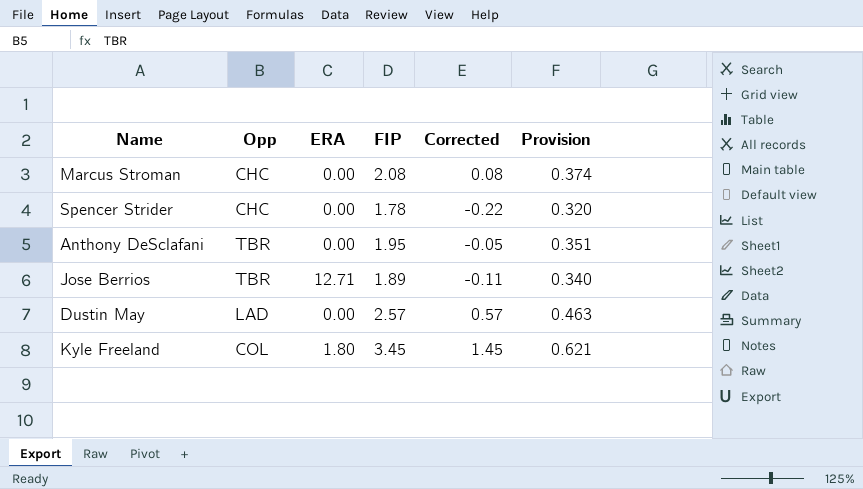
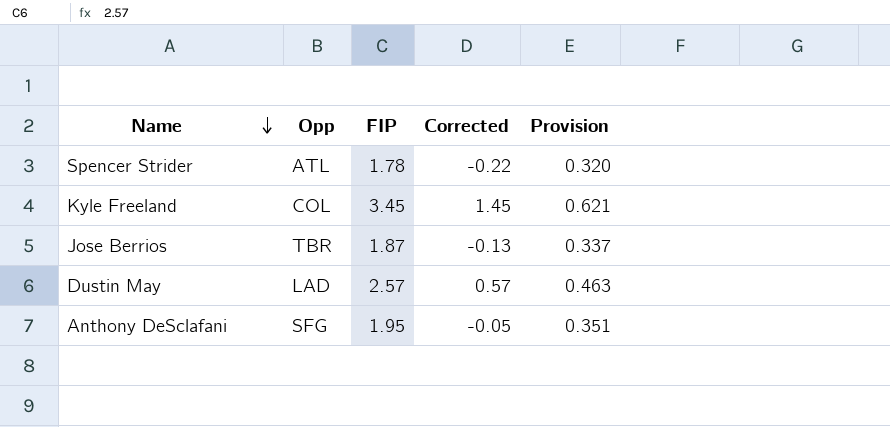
row order: none -> Name descending
column ERA | position: 3 -> none
row Marcus Stroman: CHC | 0.00 | 2.08 | 0.08 | 0.374 -> none
Spencer Strider | Opp: CHC -> ATL
Jose Berrios | FIP: 1.89 -> 1.87
Jose Berrios | Corrected: -0.11 -> -0.13
Jose Berrios | Provision: 0.340 -> 0.337
Anthony DeSclafani | Opp: TBR -> SFG

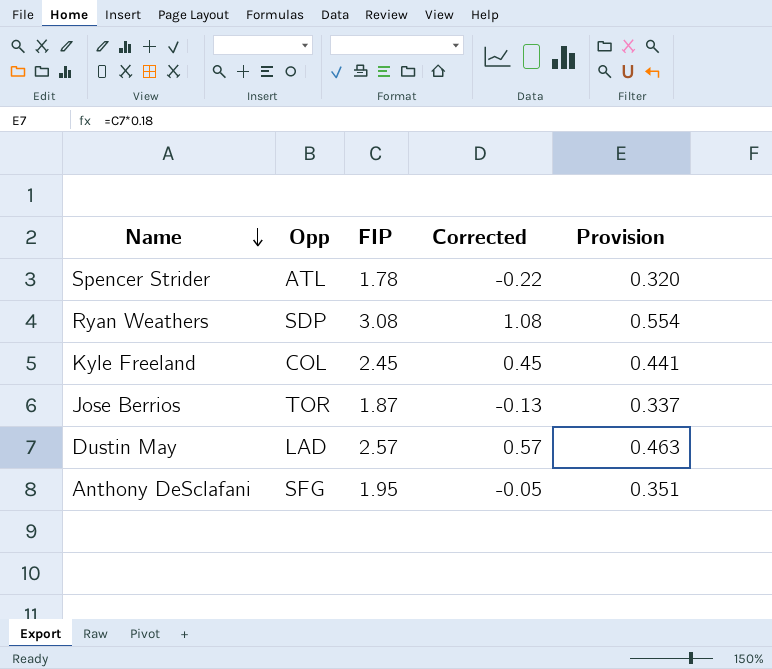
row Ryan Weathers: none -> SDP | 3.08 | 1.08 | 0.554
Kyle Freeland | FIP: 3.45 -> 2.45
Kyle Freeland | Corrected: 1.45 -> 0.45
Kyle Freeland | Provision: 0.621 -> 0.441
Jose Berrios | Opp: TBR -> TOR

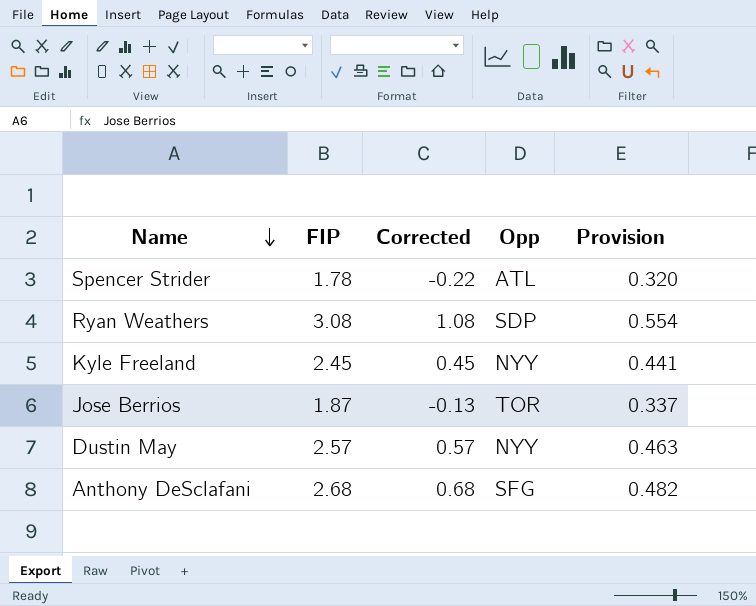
column Opp | position: 2 -> 4
Kyle Freeland | Opp: COL -> NYY
Dustin May | Opp: LAD -> NYY
Anthony DeSclafani | FIP: 1.95 -> 2.68
Anthony DeSclafani | Corrected: -0.05 -> 0.68
Anthony DeSclafani | Provision: 0.351 -> 0.482

